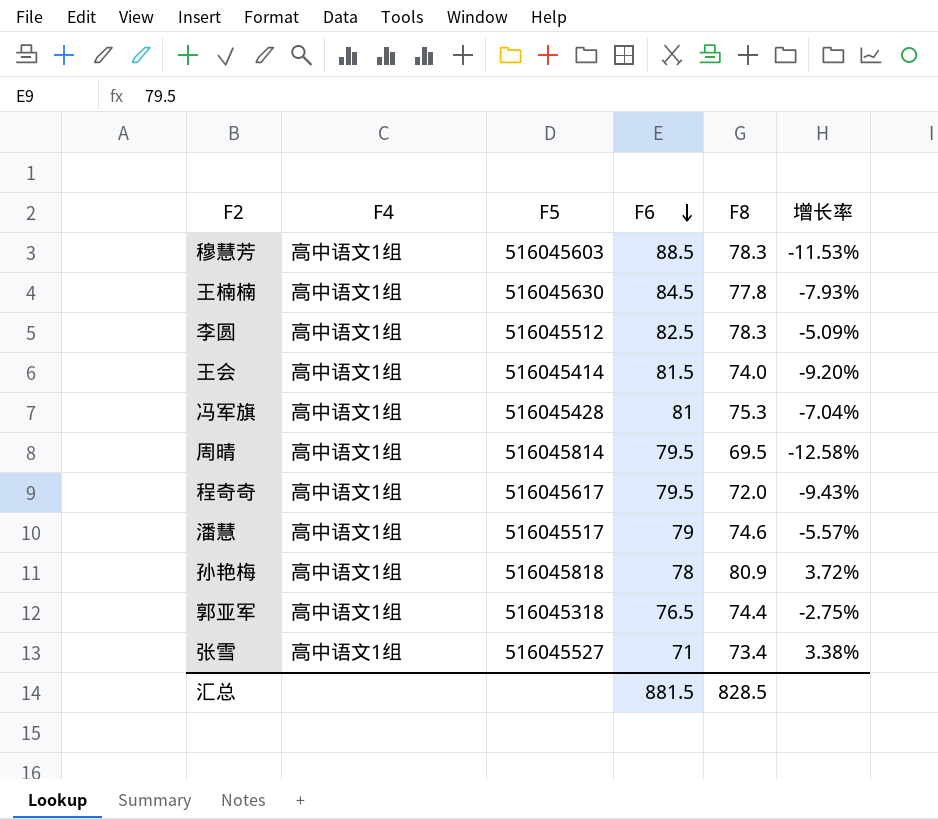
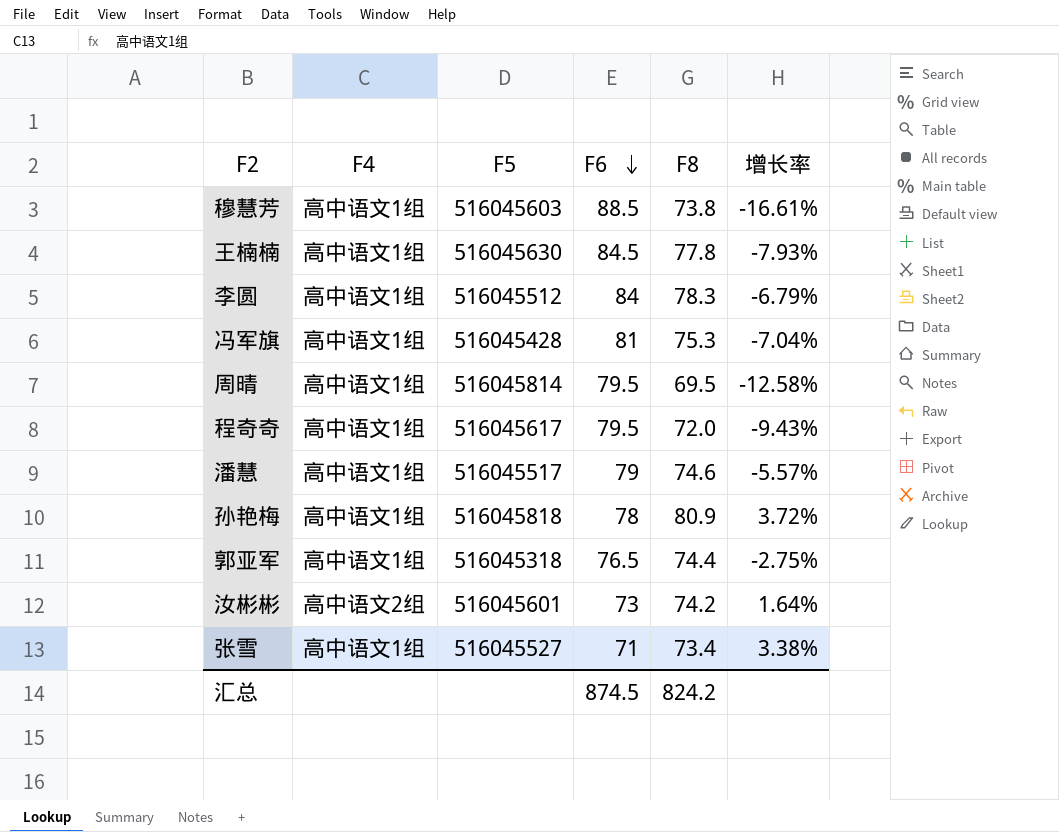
row 王会: 高中语文1组 | 516045414 | 81.5 | 74.0 | -9.20% -> none
穆慧芳 | F8: 78.3 -> 73.8
穆慧芳 | 增长率: -11.53% -> -16.61%
李圆 | F6: 82.5 -> 84
李圆 | 增长率: -5.09% -> -6.79%
row 汝彬彬: none -> 高中语文2组 | 516045601 | 73 | 74.2 | 1.64%
汇总 | F6: 881.5 -> 874.5
汇总 | F8: 828.5 -> 824.2

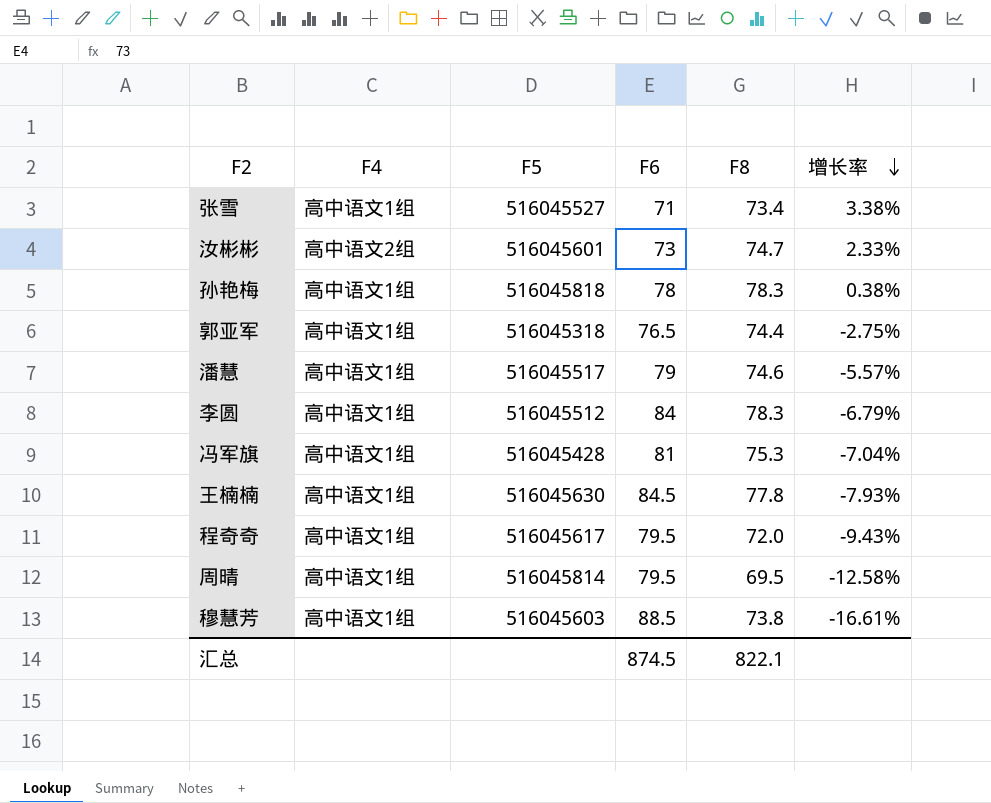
row order: F6 descending -> 增长率 descending
汝彬彬 | F8: 74.2 -> 74.7
汝彬彬 | 增长率: 1.64% -> 2.33%
孙艳梅 | F8: 80.9 -> 78.3
孙艳梅 | 增长率: 3.72% -> 0.38%
汇总 | F8: 824.2 -> 822.1

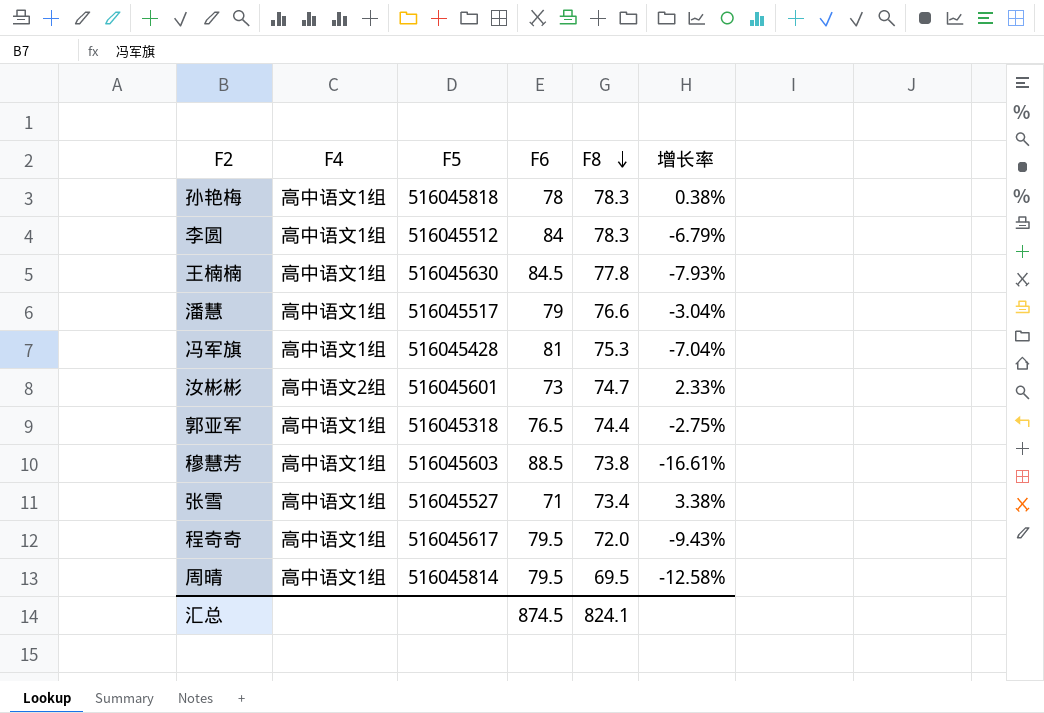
row order: 增长率 descending -> F8 descending
潘慧 | F8: 74.6 -> 76.6
潘慧 | 增长率: -5.57% -> -3.04%
汇总 | F8: 822.1 -> 824.1

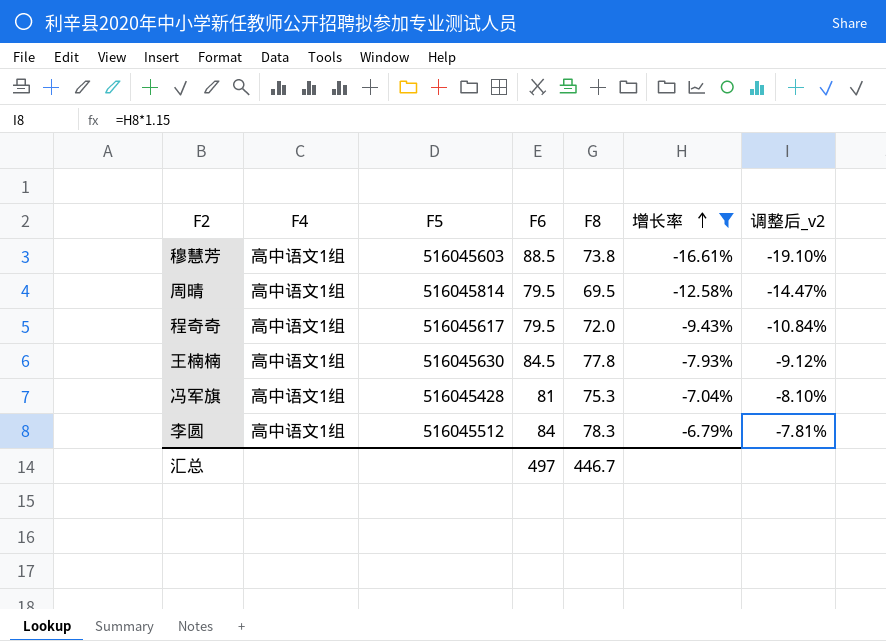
filter: none -> 增长率 <= -6.79%
row order: F8 descending -> 增长率 ascending
column 调整后_v2 | formula: none -> [增长率] * 1.15
汇总 | F6: 874.5 -> 497
汇总 | F8: 824.1 -> 446.7

